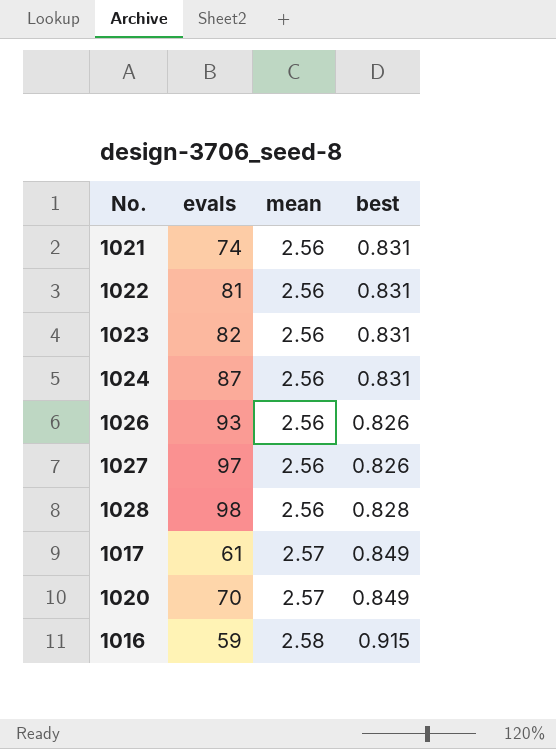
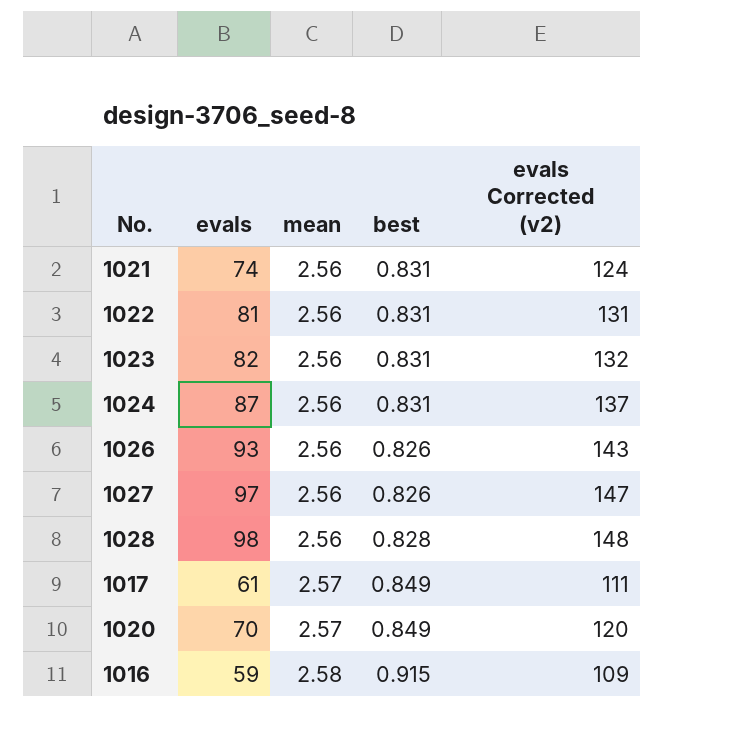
column evals Corrected (v2) | formula: none -> [evals] + 50

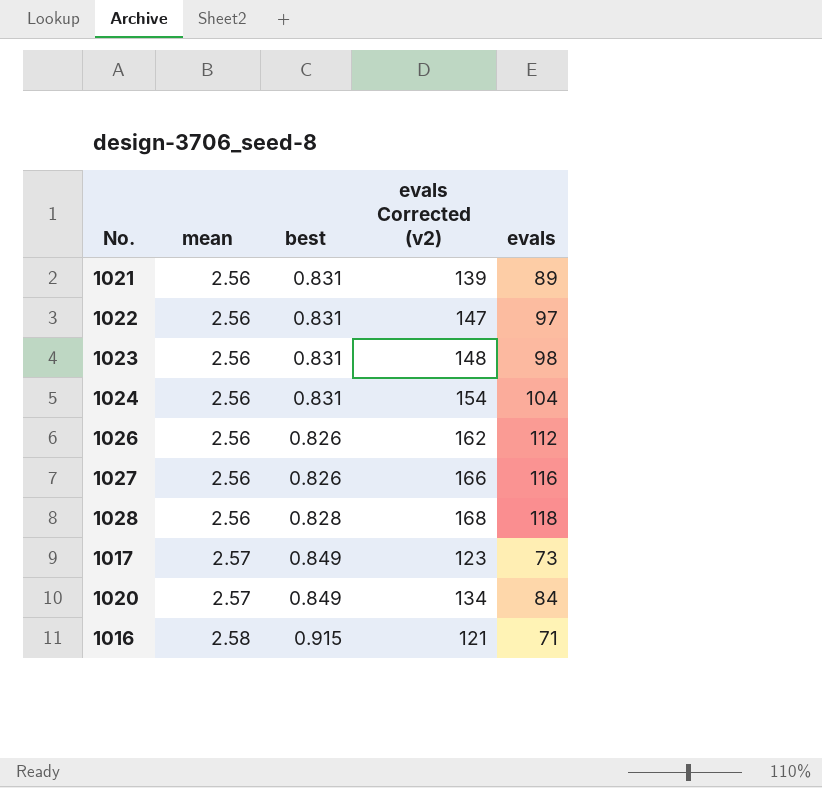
column evals | position: 2 -> 5
1021 | evals Corrected (v2): 124 -> 139
1021 | evals: 74 -> 89
1022 | evals Corrected (v2): 131 -> 147
1022 | evals: 81 -> 97
1023 | evals Corrected (v2): 132 -> 148
1023 | evals: 82 -> 98
1024 | evals Corrected (v2): 137 -> 154
1024 | evals: 87 -> 104
1026 | evals Corrected (v2): 143 -> 162
1026 | evals: 93 -> 112
1027 | evals Corrected (v2): 147 -> 166
1027 | evals: 97 -> 116
1028 | evals Corrected (v2): 148 -> 168
1028 | evals: 98 -> 118
1017 | evals Corrected (v2): 111 -> 123
1017 | evals: 61 -> 73
1020 | evals Corrected (v2): 120 -> 134
1020 | evals: 70 -> 84
1016 | evals Corrected (v2): 109 -> 121
1016 | evals: 59 -> 71

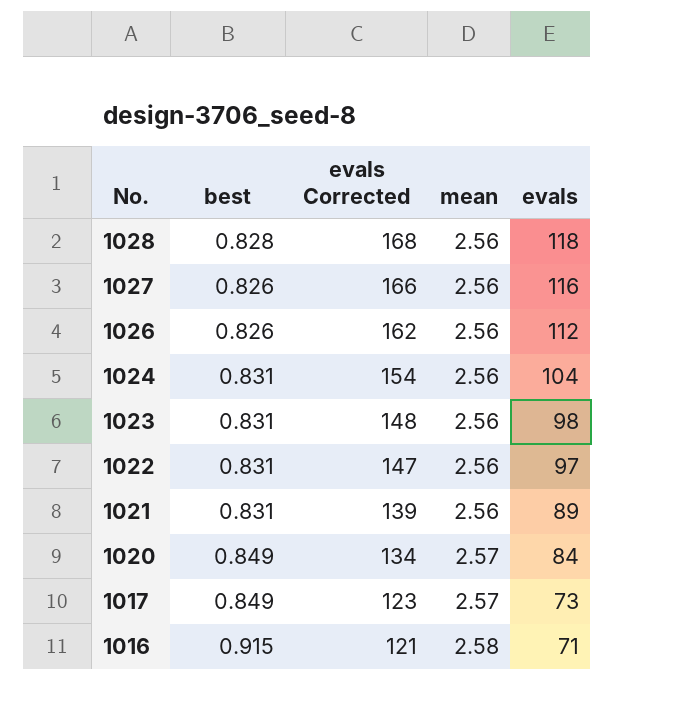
row order: mean ascending -> No. descending
column name: evals Corrected (v2) -> evals Corrected
column mean | position: 2 -> 4

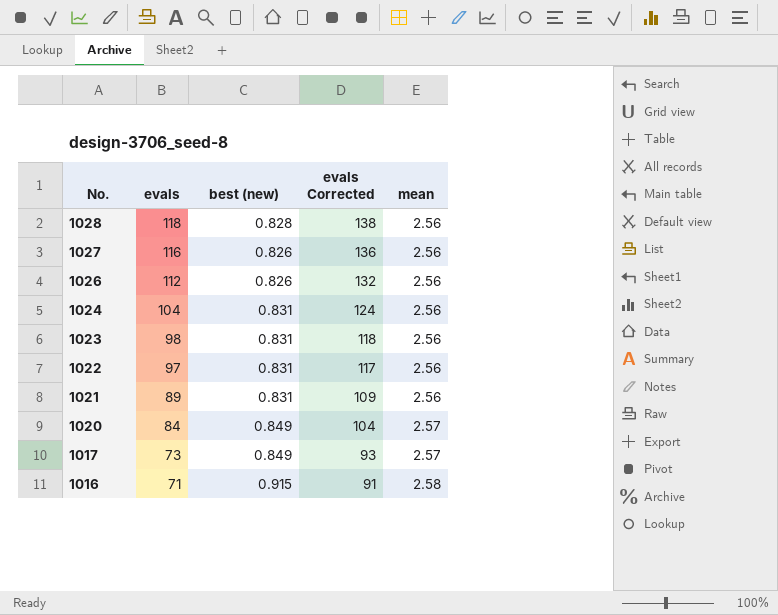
column evals | position: 5 -> 2
column name: best -> best (new)
column evals Corrected | formula: [evals] + 50 -> [evals] + 20

